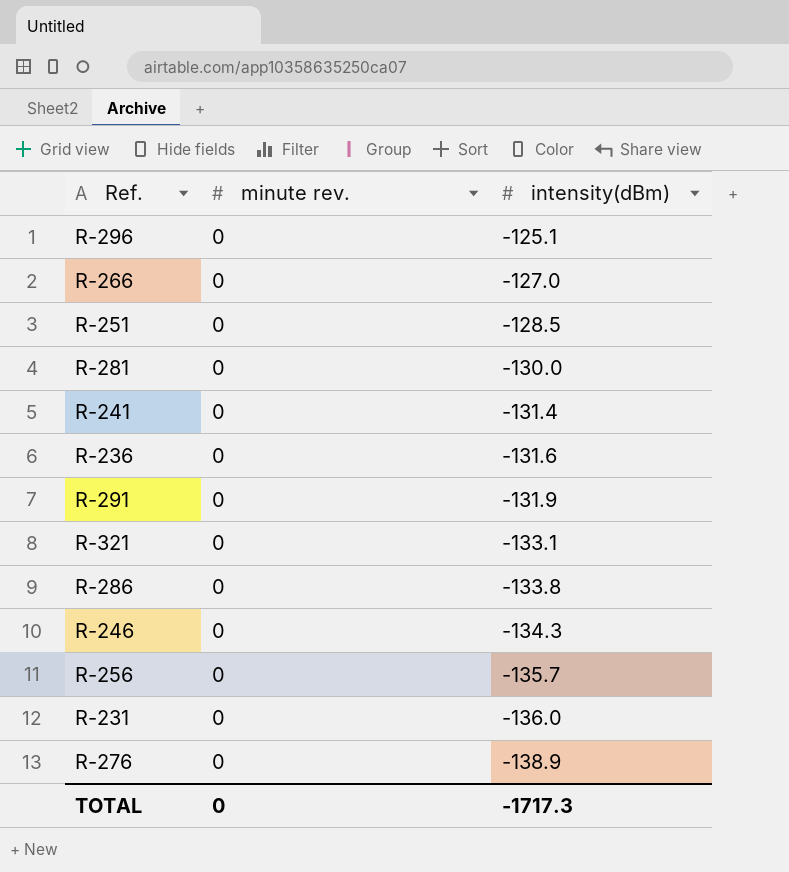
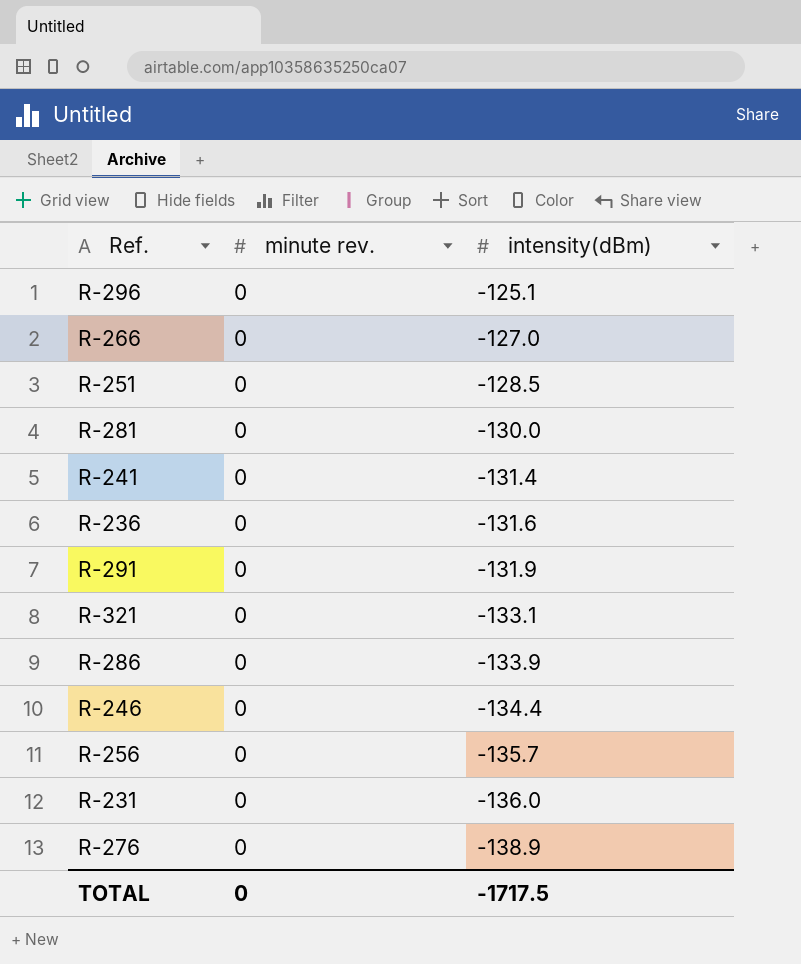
R-286 | intensity(dBm): -133.8 -> -133.9
R-246 | intensity(dBm): -134.3 -> -134.4
TOTAL | intensity(dBm): -1717.3 -> -1717.5

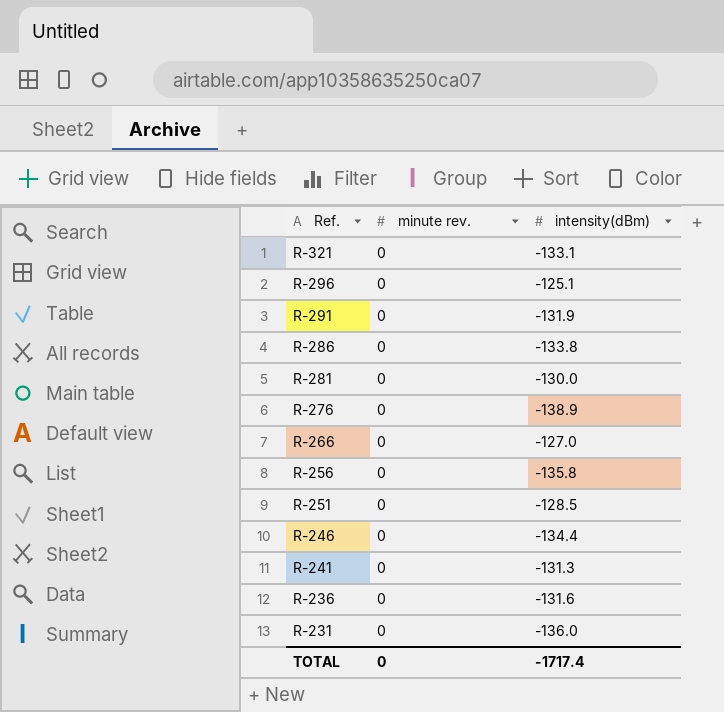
row order: intensity(dBm) descending -> Ref. descending
R-286 | intensity(dBm): -133.9 -> -133.8
R-256 | intensity(dBm): -135.7 -> -135.8
R-241 | intensity(dBm): -131.4 -> -131.3
TOTAL | intensity(dBm): -1717.5 -> -1717.4

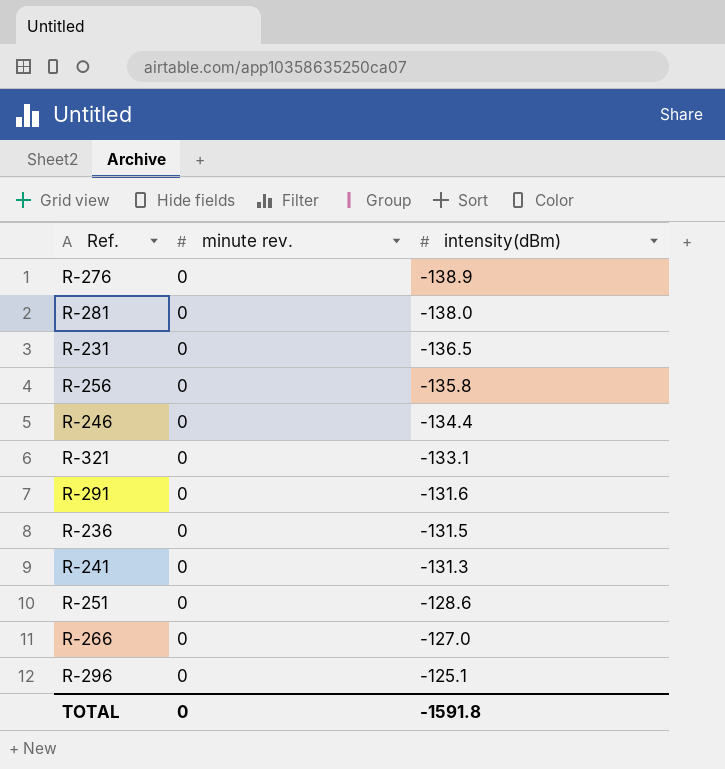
row order: Ref. descending -> intensity(dBm) ascending
row R-286: 0 | -133.8 -> none
R-281 | intensity(dBm): -130.0 -> -138.0
R-231 | intensity(dBm): -136.0 -> -136.5
R-291 | intensity(dBm): -131.9 -> -131.6
R-236 | intensity(dBm): -131.6 -> -131.5
R-251 | intensity(dBm): -128.5 -> -128.6
TOTAL | intensity(dBm): -1717.4 -> -1591.8

